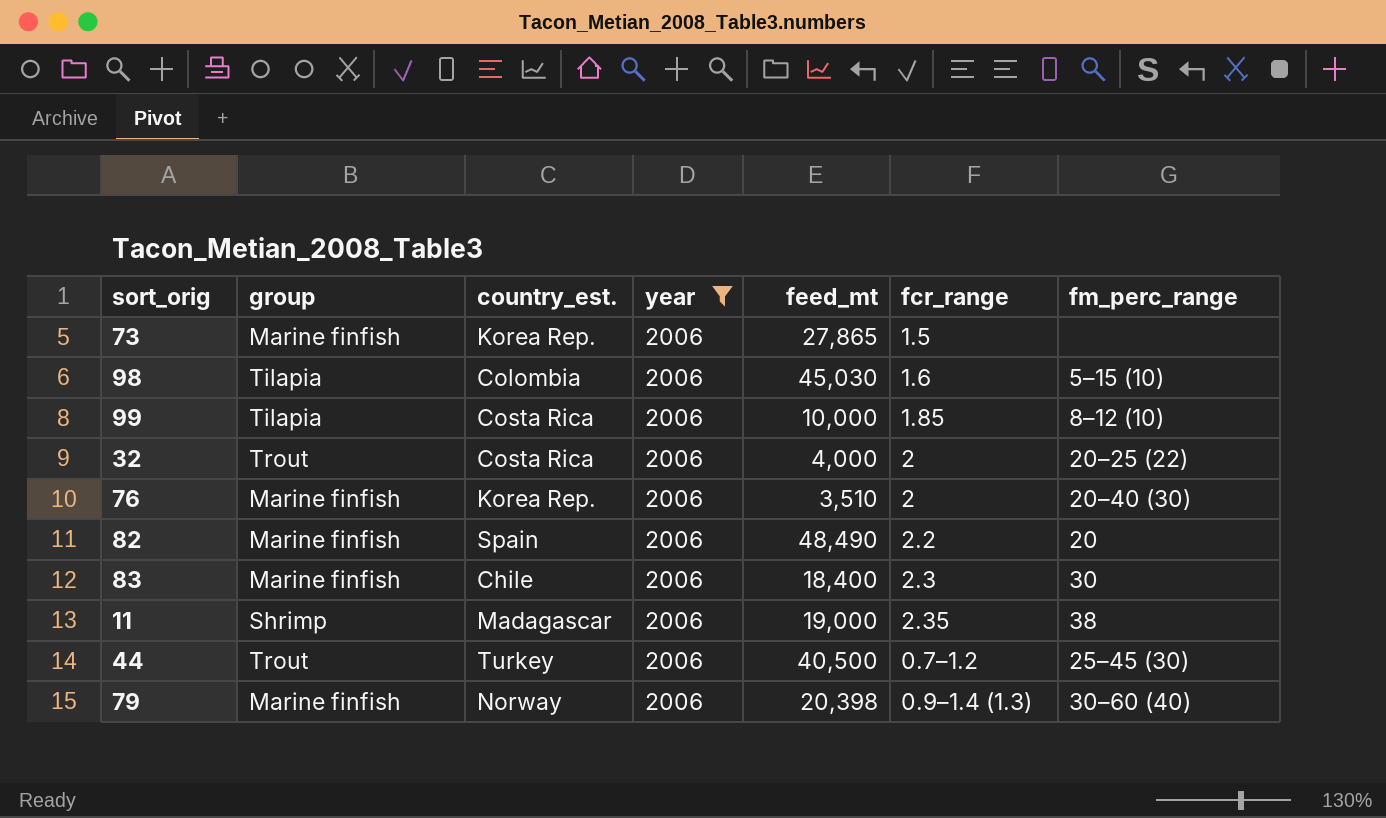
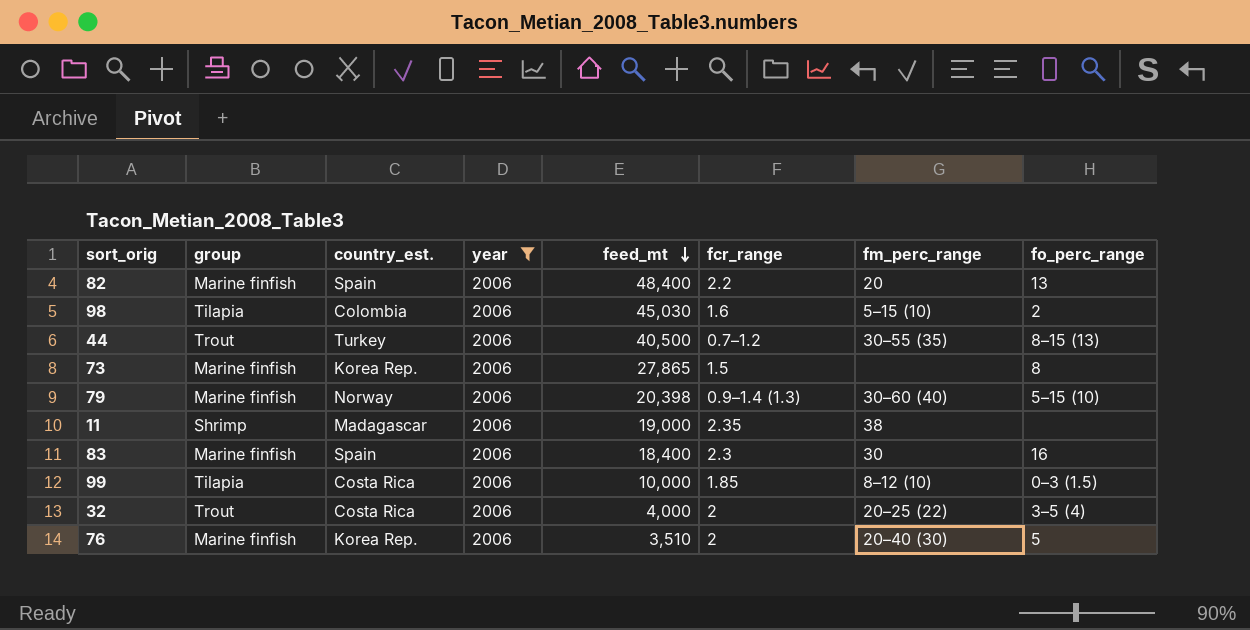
row order: none -> feed_mt descending
column fo_perc_range | position: none -> 8
82 | feed_mt: 48,490 -> 48,400
44 | fm_perc_range: 25–45 (30) -> 30–55 (35)
83 | country_est.: Chile -> Spain

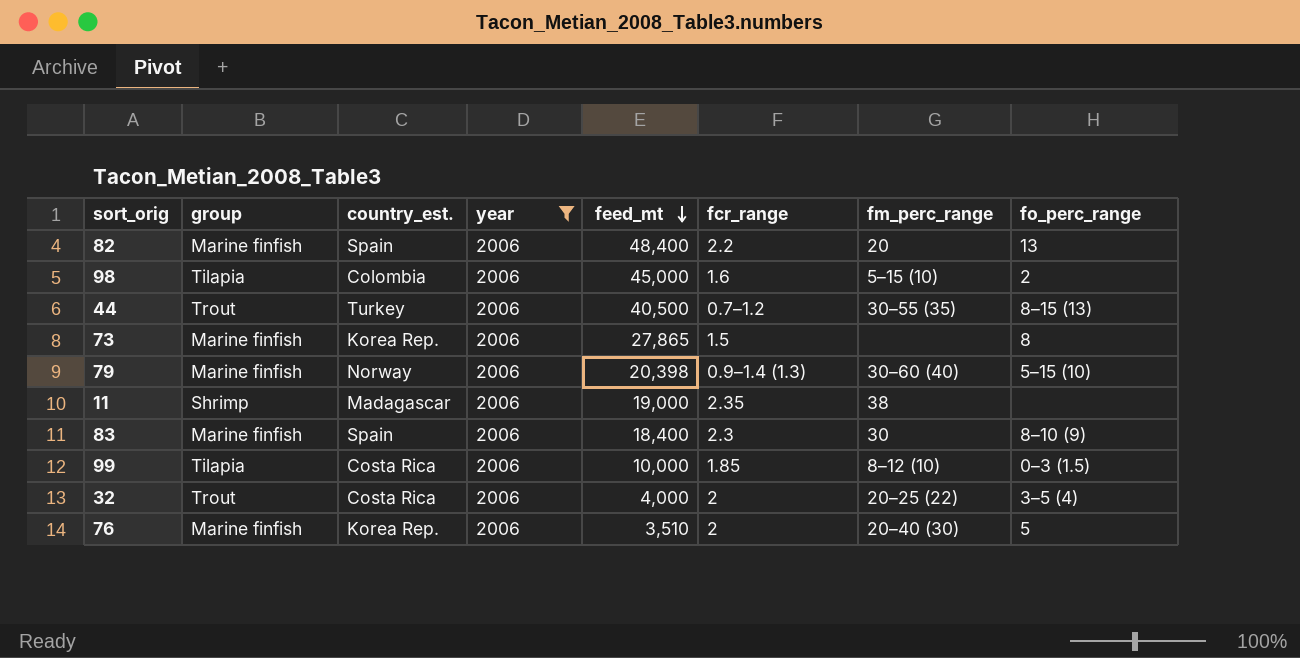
98 | feed_mt: 45,030 -> 45,000
83 | fo_perc_range: 16 -> 8–10 (9)

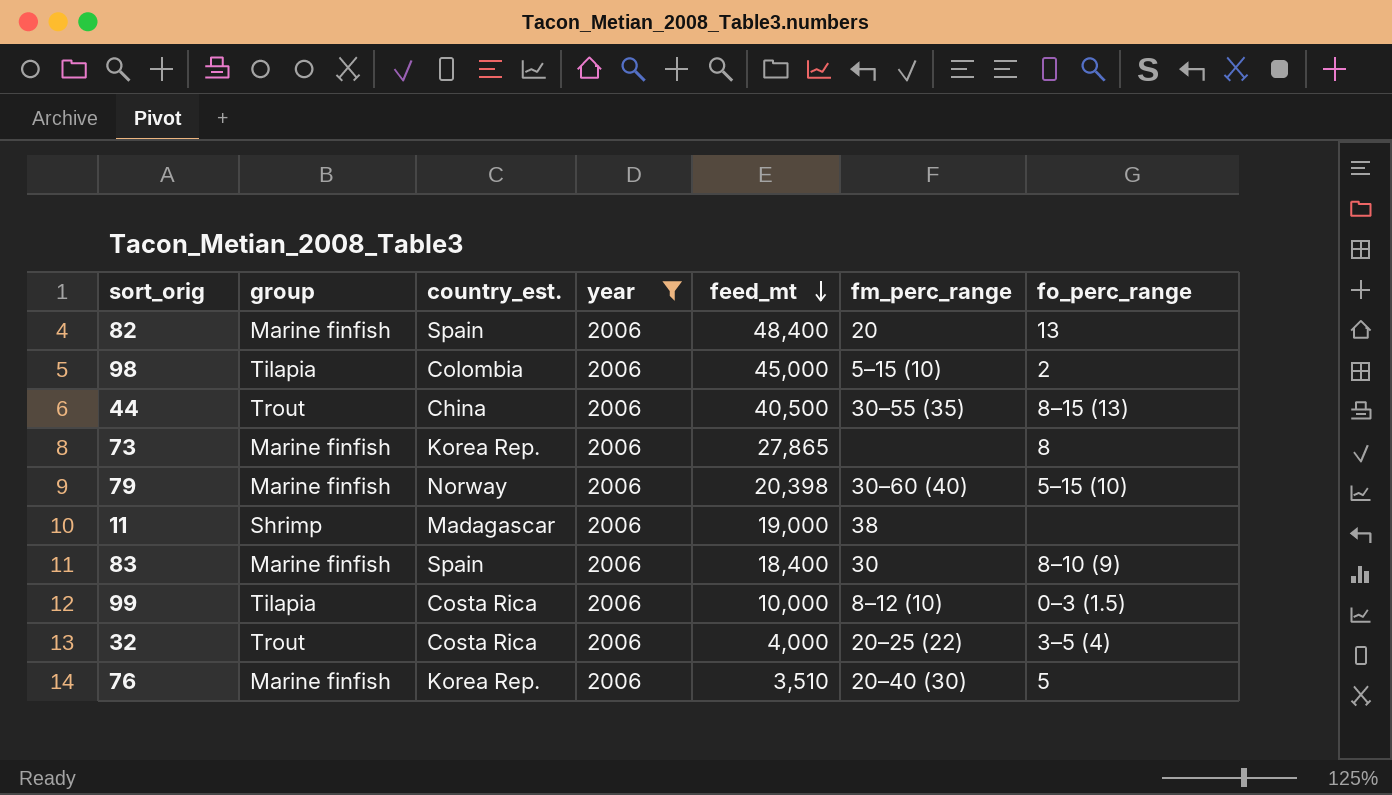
column fcr_range | position: 6 -> none
44 | country_est.: Turkey -> China

